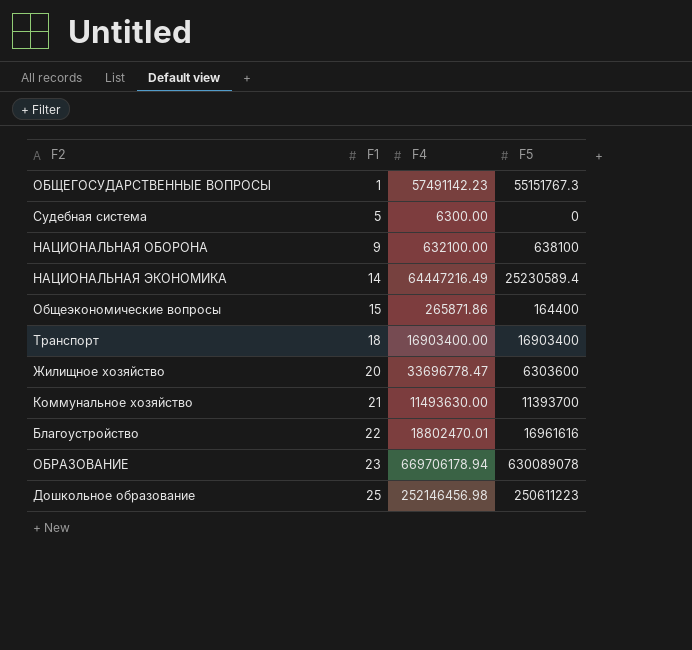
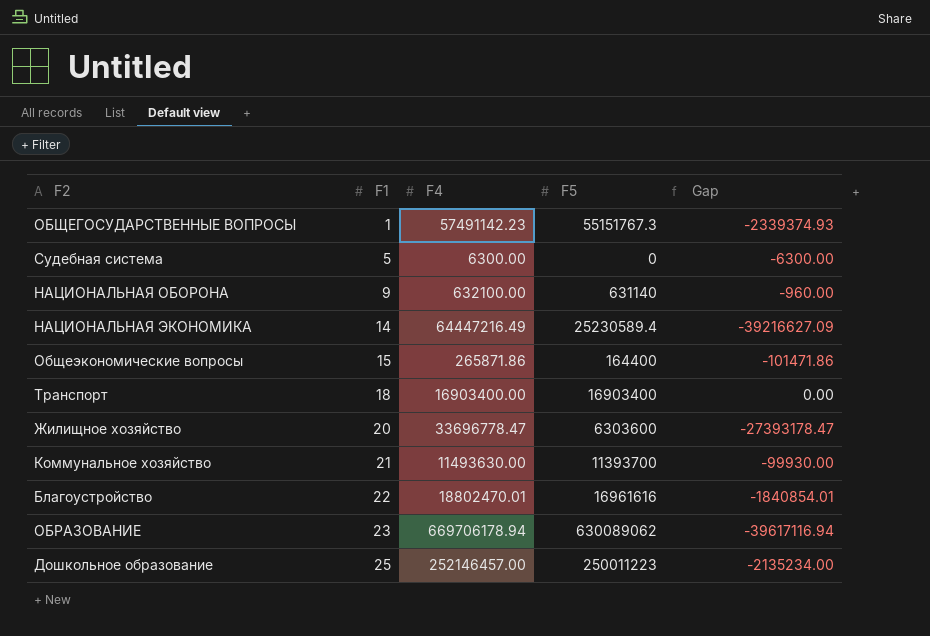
column Gap | formula: none -> [F5] - [F4]
НАЦИОНАЛЬНАЯ ОБОРОНА | F5: 638100 -> 631140
ОБРАЗОВАНИЕ | F5: 630089078 -> 630089062
Дошкольное образование | F4: 252146456.98 -> 252146457.00
Дошкольное образование | F5: 250611223 -> 250011223

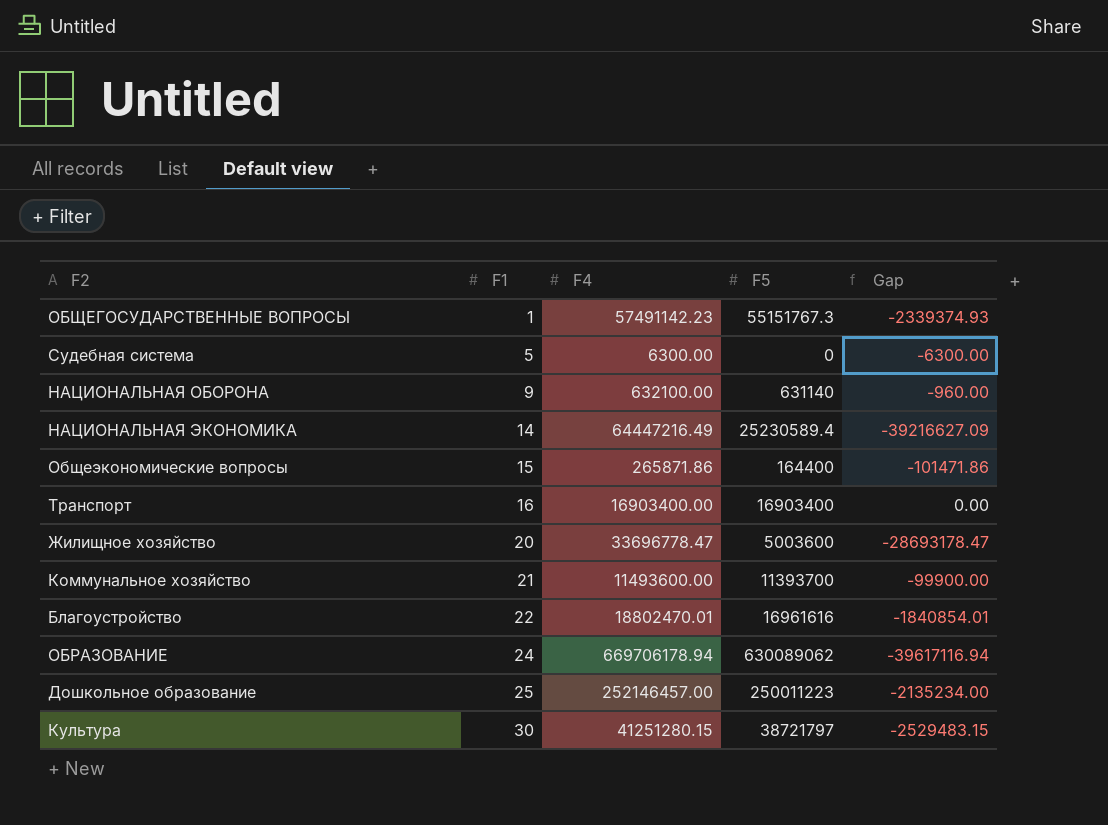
Транспорт | F1: 18 -> 16
Жилищное хозяйство | F5: 6303600 -> 5003600
Жилищное хозяйство | Gap: -27393178.47 -> -28693178.47
Коммунальное хозяйство | F4: 11493630.00 -> 11493600.00
Коммунальное хозяйство | Gap: -99930.00 -> -99900.00
ОБРАЗОВАНИЕ | F1: 23 -> 24
row Культура: none -> 30 | 41251280.15 | 38721797 | -2529483.15

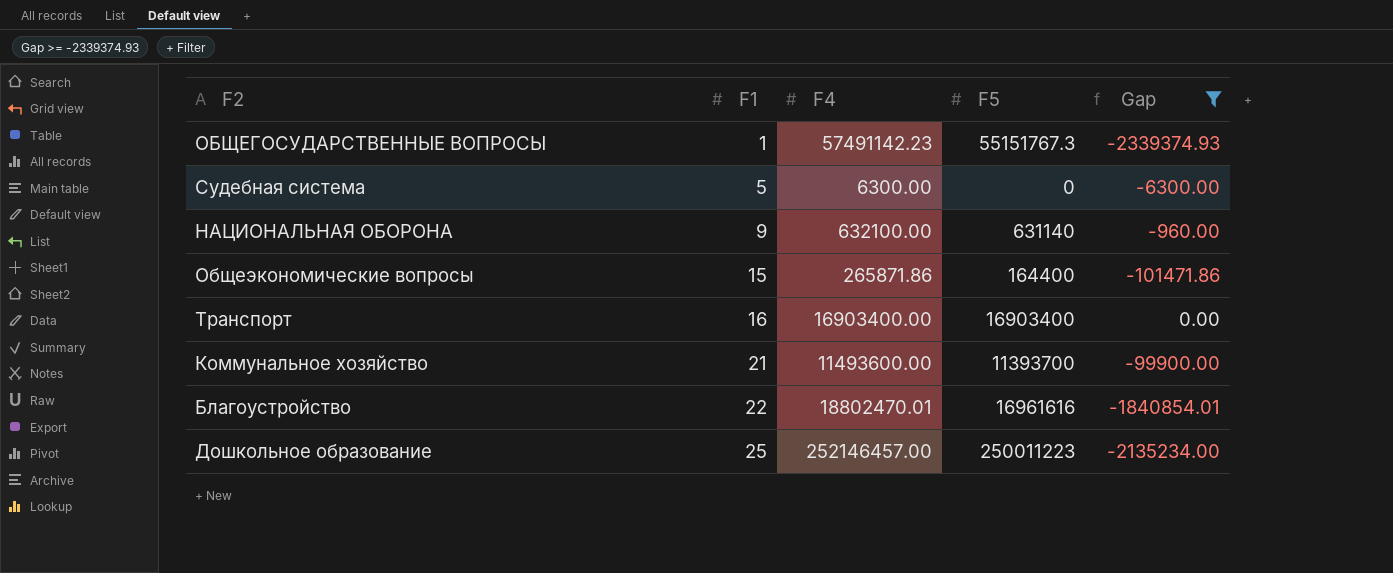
filter: none -> Gap >= -2339374.93

